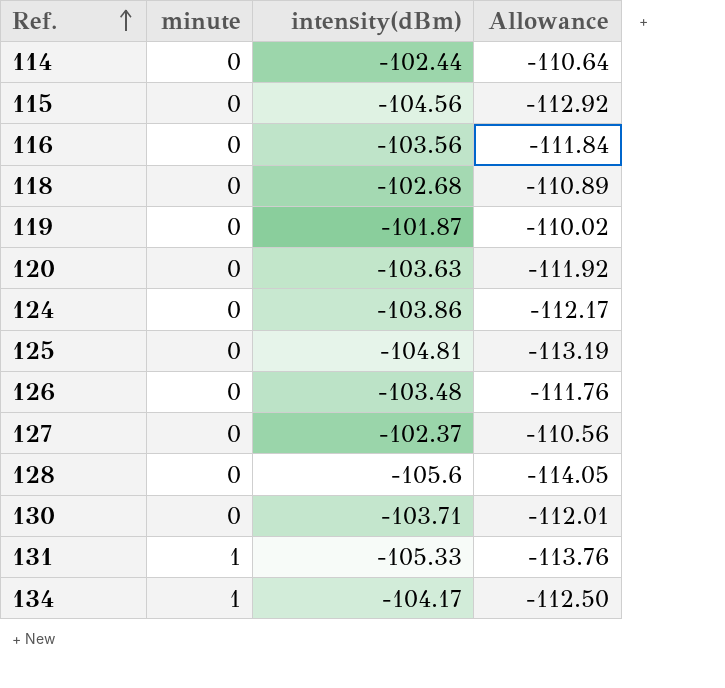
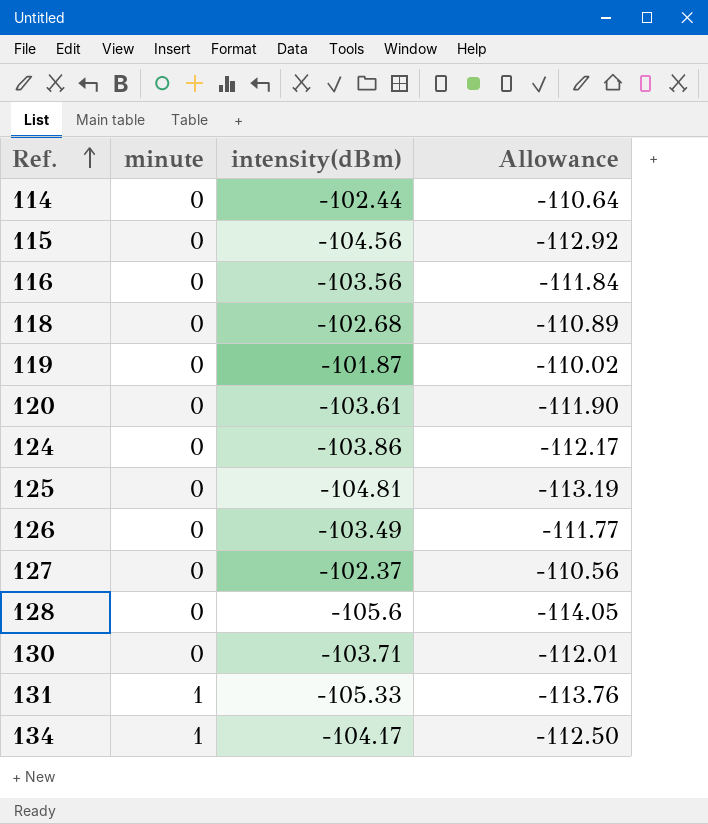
120 | intensity(dBm): -103.63 -> -103.61
120 | Allowance: -111.92 -> -111.90
126 | intensity(dBm): -103.48 -> -103.49
126 | Allowance: -111.76 -> -111.77

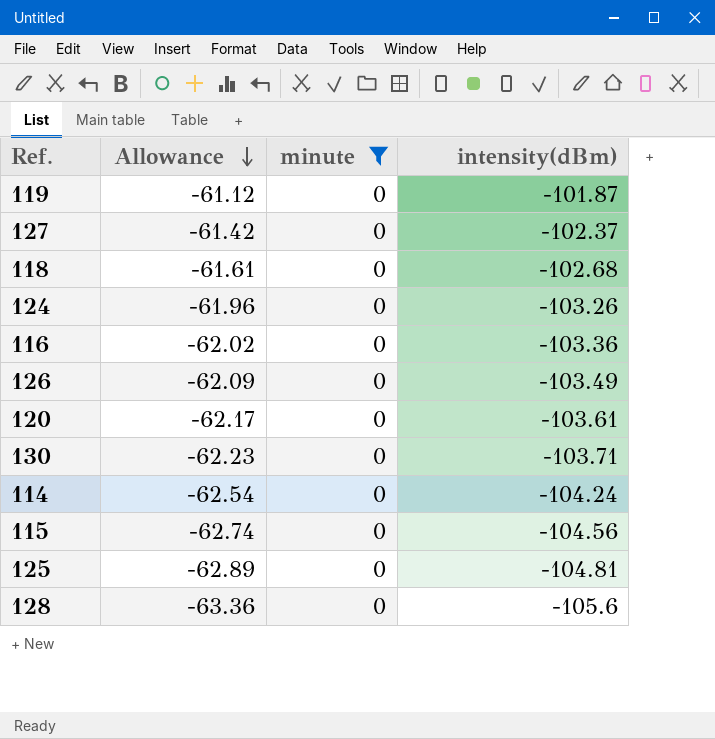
filter: none -> minute = 0
row order: Ref. ascending -> Allowance descending
column Allowance | formula: [intensity(dBm)] * 1.08 -> [intensity(dBm)] * 0.6
column Allowance | position: 4 -> 2
124 | intensity(dBm): -103.86 -> -103.26
116 | intensity(dBm): -103.56 -> -103.36
114 | intensity(dBm): -102.44 -> -104.24

